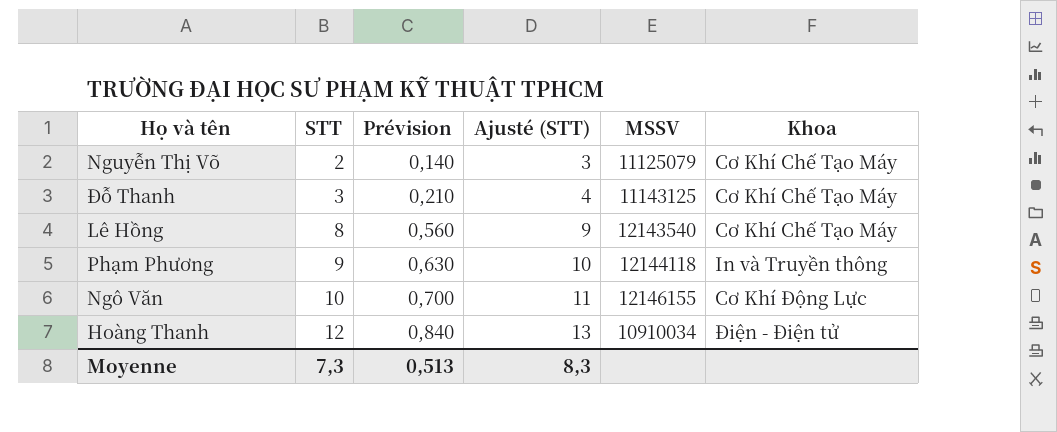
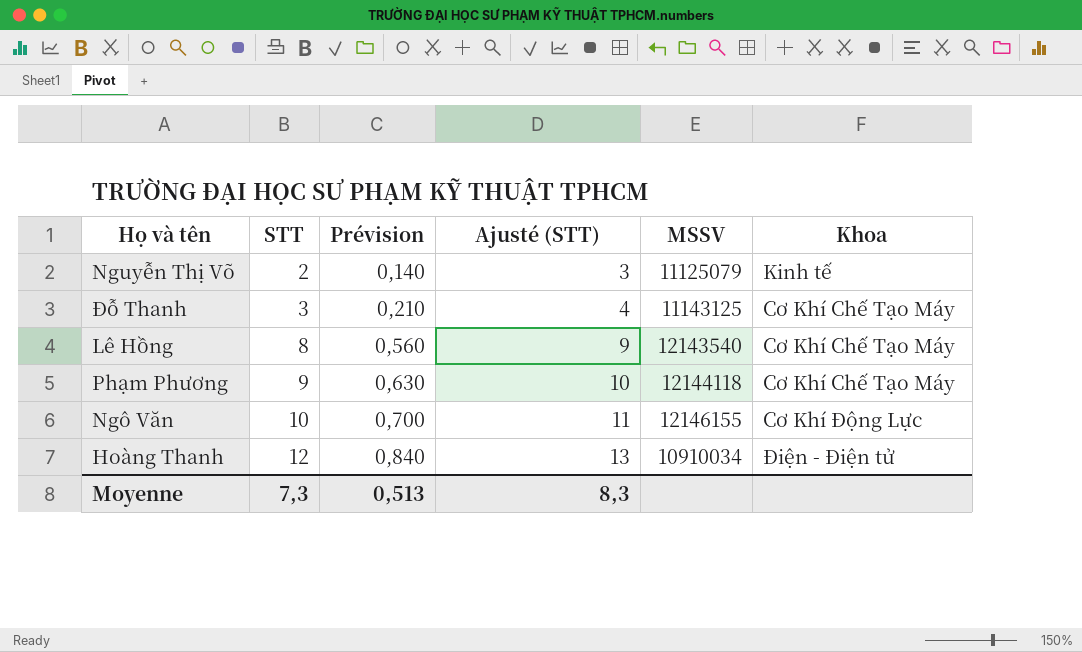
Nguyễn Thị Võ | Khoa: Cơ Khí Chế Tạo Máy -> Kinh tế
Phạm Phương | Khoa: In và Truyền thông -> Cơ Khí Chế Tạo Máy

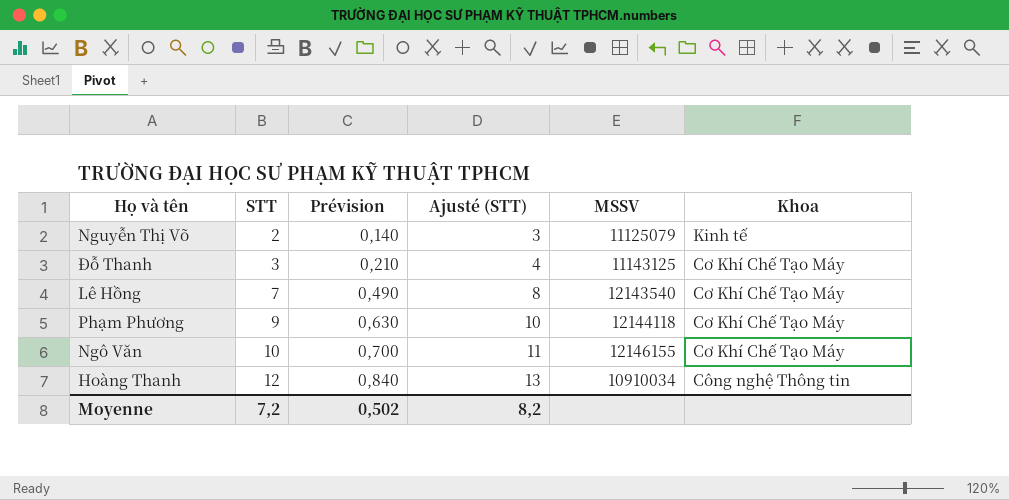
Lê Hồng | STT: 8 -> 7
Lê Hồng | Prévision: 0,560 -> 0,490
Lê Hồng | Ajusté (STT): 9 -> 8
Ngô Văn | Khoa: Cơ Khí Động Lực -> Cơ Khí Chế Tạo Máy
Hoàng Thanh | Khoa: Điện - Điện tử -> Công nghệ Thông tin
Moyenne | STT: 7,3 -> 7,2
Moyenne | Prévision: 0,513 -> 0,502
Moyenne | Ajusté (STT): 8,3 -> 8,2

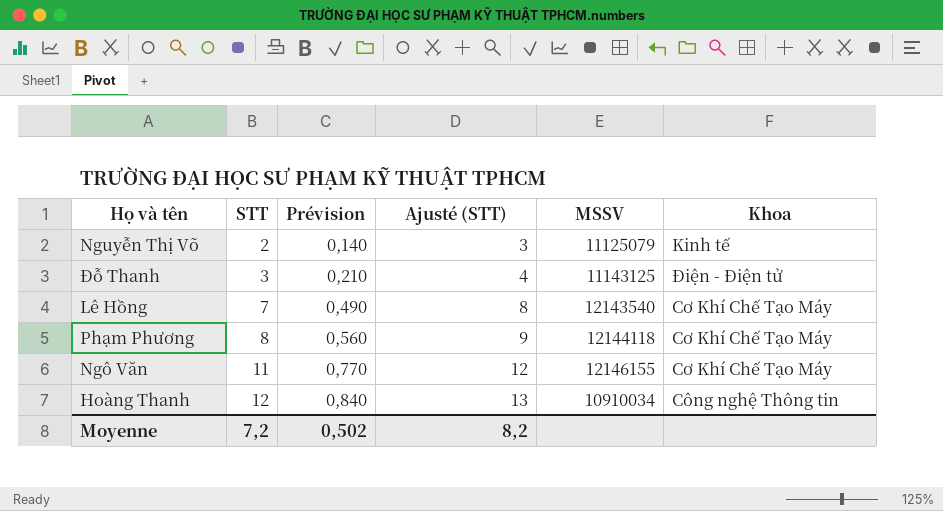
Đỗ Thanh | Khoa: Cơ Khí Chế Tạo Máy -> Điện - Điện tử
Phạm Phương | STT: 9 -> 8
Phạm Phương | Prévision: 0,630 -> 0,560
Phạm Phương | Ajusté (STT): 10 -> 9
Ngô Văn | STT: 10 -> 11
Ngô Văn | Prévision: 0,700 -> 0,770
Ngô Văn | Ajusté (STT): 11 -> 12

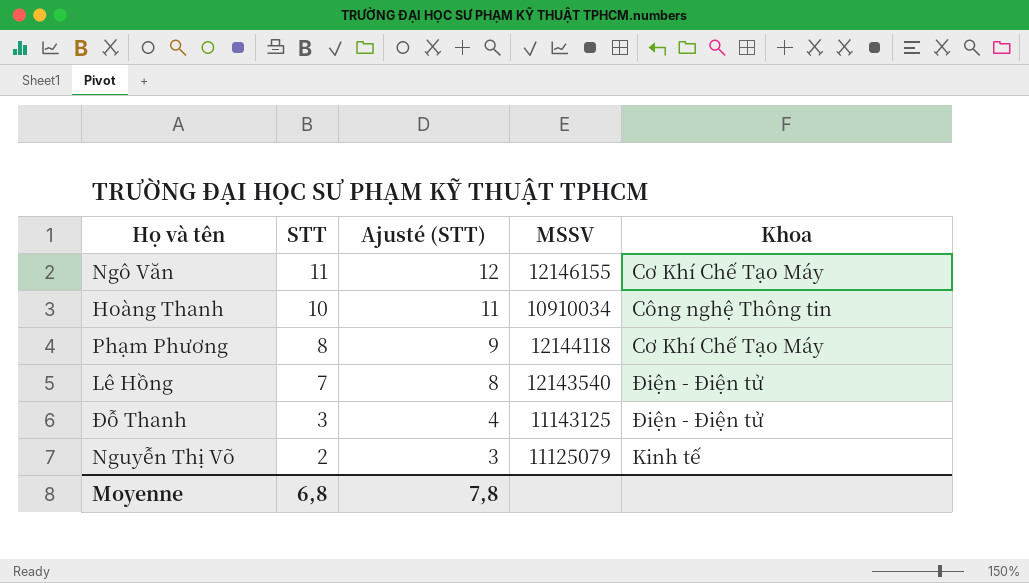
row order: STT ascending -> STT descending
column Prévision | formula: [STT] * 0,07 -> none
Hoàng Thanh | STT: 12 -> 10
Hoàng Thanh | Ajusté (STT): 13 -> 11
Lê Hồng | Khoa: Cơ Khí Chế Tạo Máy -> Điện - Điện tử
Moyenne | STT: 7,2 -> 6,8
Moyenne | Ajusté (STT): 8,2 -> 7,8

